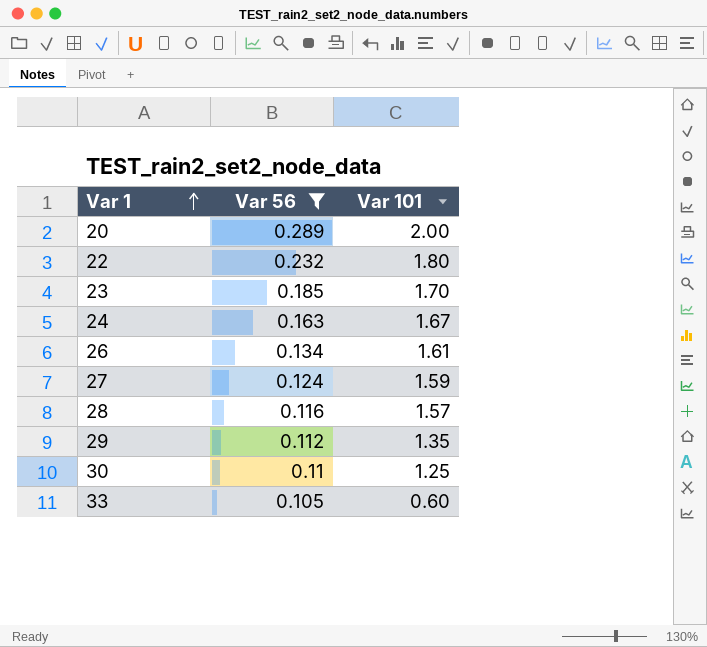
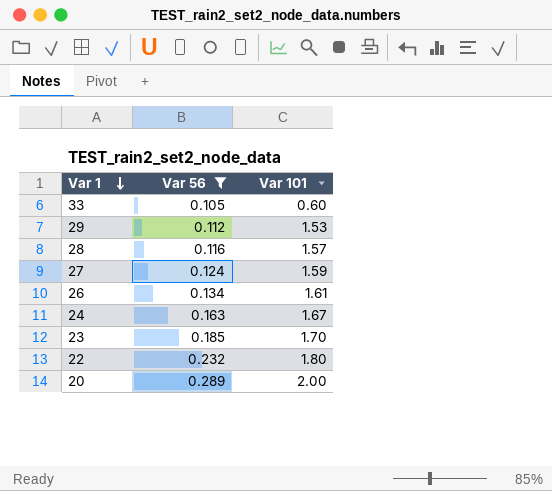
row order: Var 1 ascending -> Var 1 descending
row 30: 0.11 | 1.25 -> none
29 | Var 101: 1.35 -> 1.53

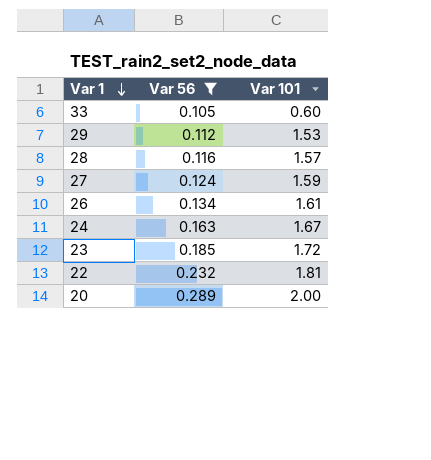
23 | Var 101: 1.70 -> 1.72
22 | Var 101: 1.80 -> 1.81

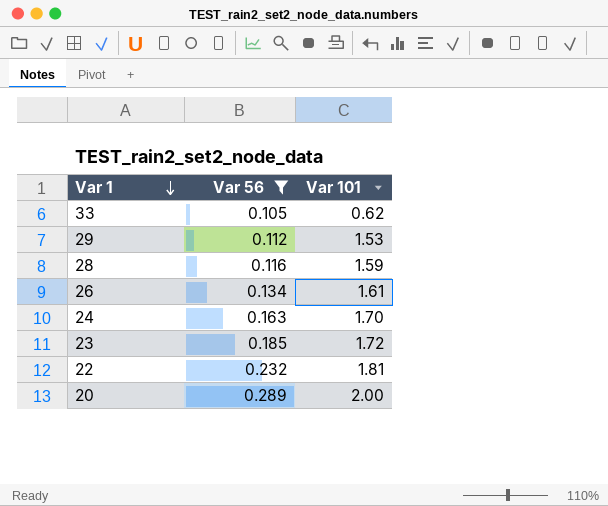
row 27: 0.124 | 1.59 -> none
33 | Var 101: 0.60 -> 0.62
28 | Var 101: 1.57 -> 1.59
24 | Var 101: 1.67 -> 1.70

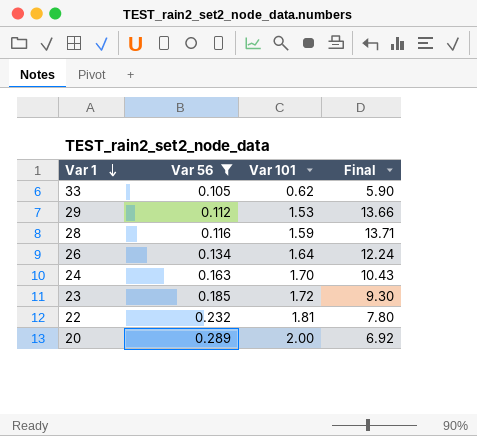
column Final | formula: none -> [Var 101] / [Var 56]
26 | Var 101: 1.61 -> 1.64

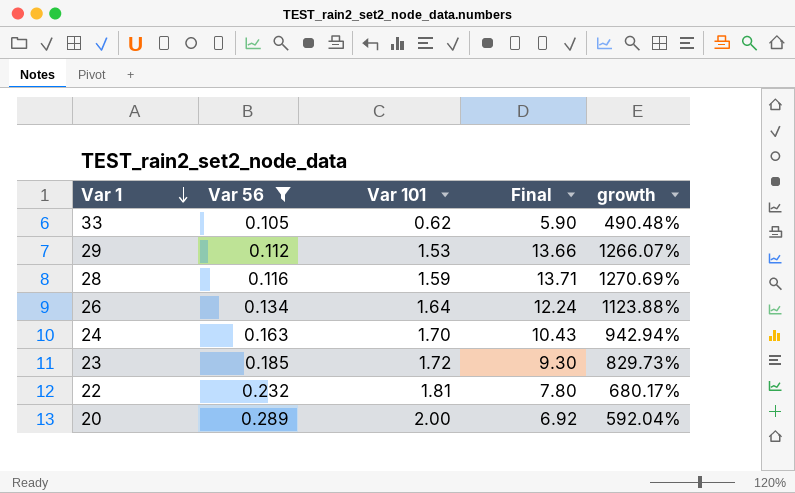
column growth | formula: none -> ([Var 101] - [Var 56]) / [Var 56]

